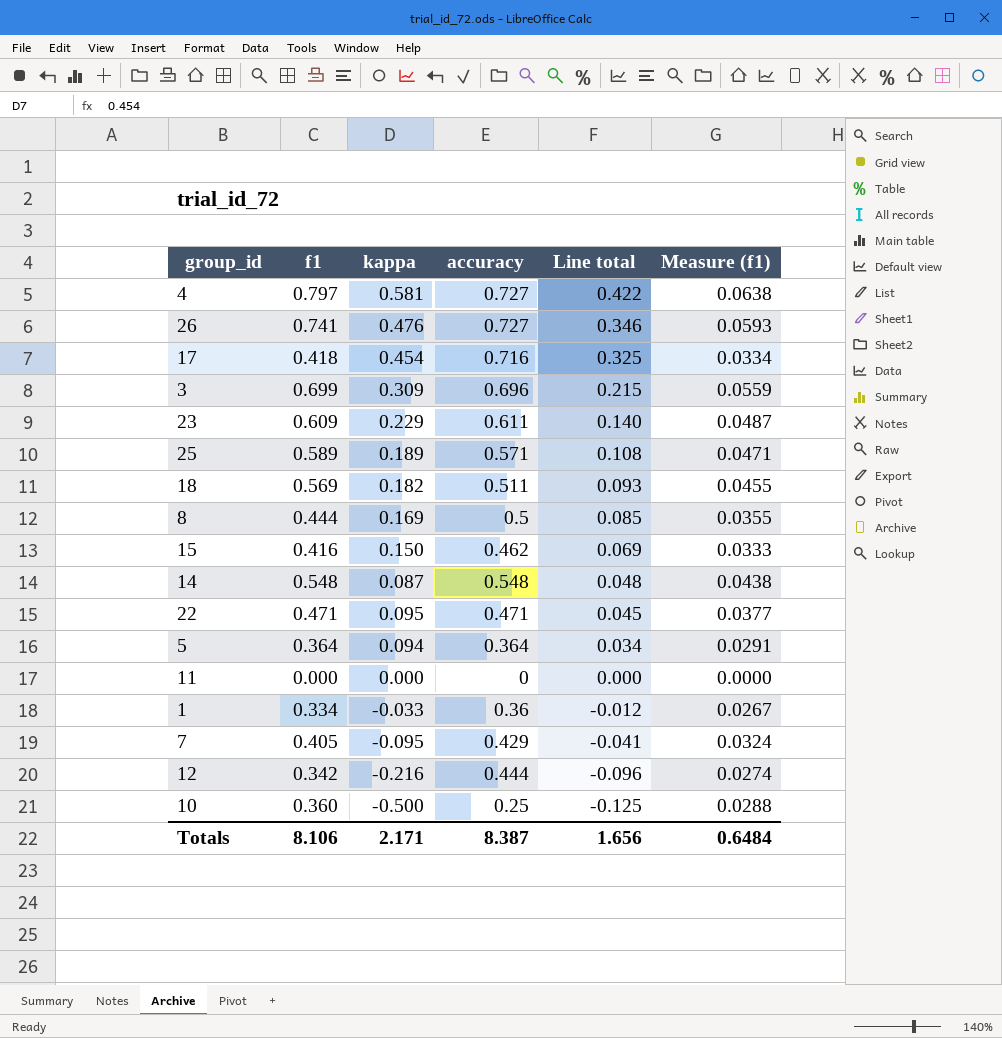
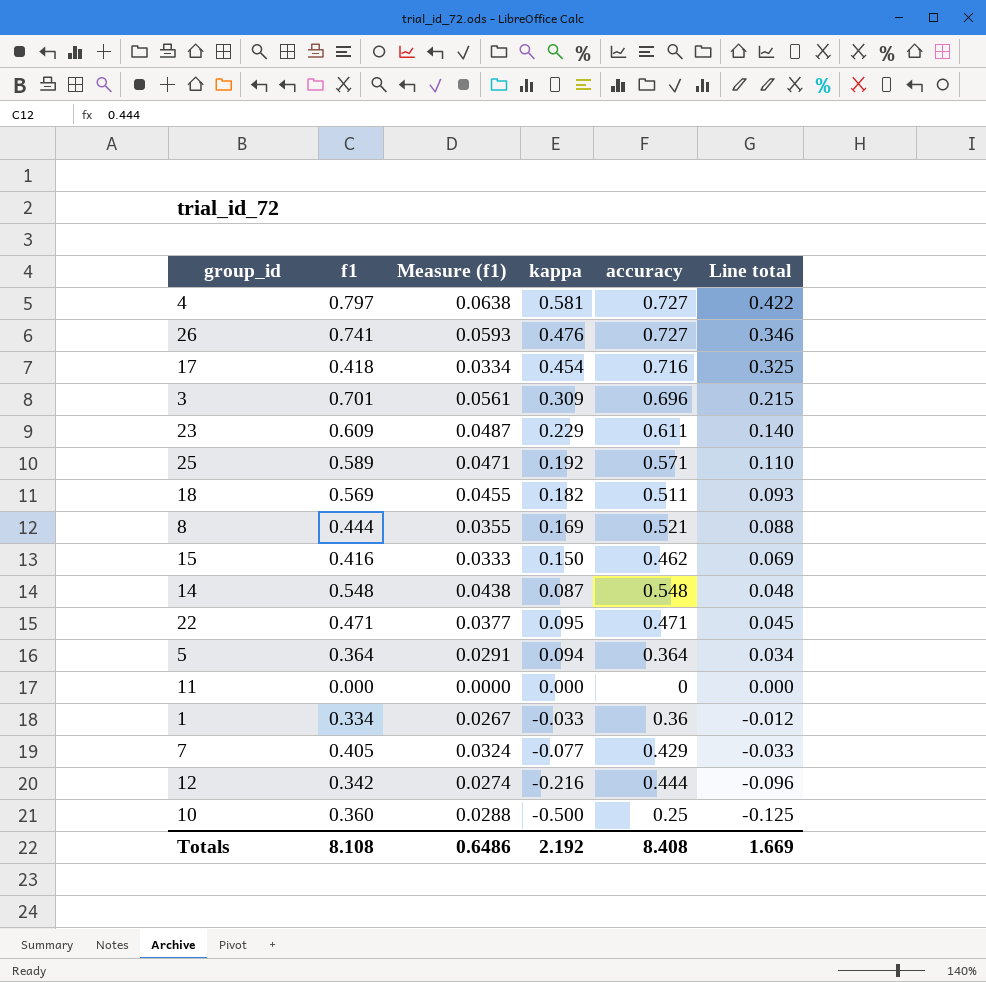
column Measure (f1) | position: 6 -> 3
3 | f1: 0.699 -> 0.701
3 | Measure (f1): 0.0559 -> 0.0561
25 | kappa: 0.189 -> 0.192
25 | Line total: 0.108 -> 0.110
8 | accuracy: 0.5 -> 0.521
8 | Line total: 0.085 -> 0.088
7 | kappa: -0.095 -> -0.077
7 | Line total: -0.041 -> -0.033
Totals | f1: 8.106 -> 8.108
Totals | Measure (f1): 0.6484 -> 0.6486
Totals | kappa: 2.171 -> 2.192
Totals | accuracy: 8.387 -> 8.408
Totals | Line total: 1.656 -> 1.669

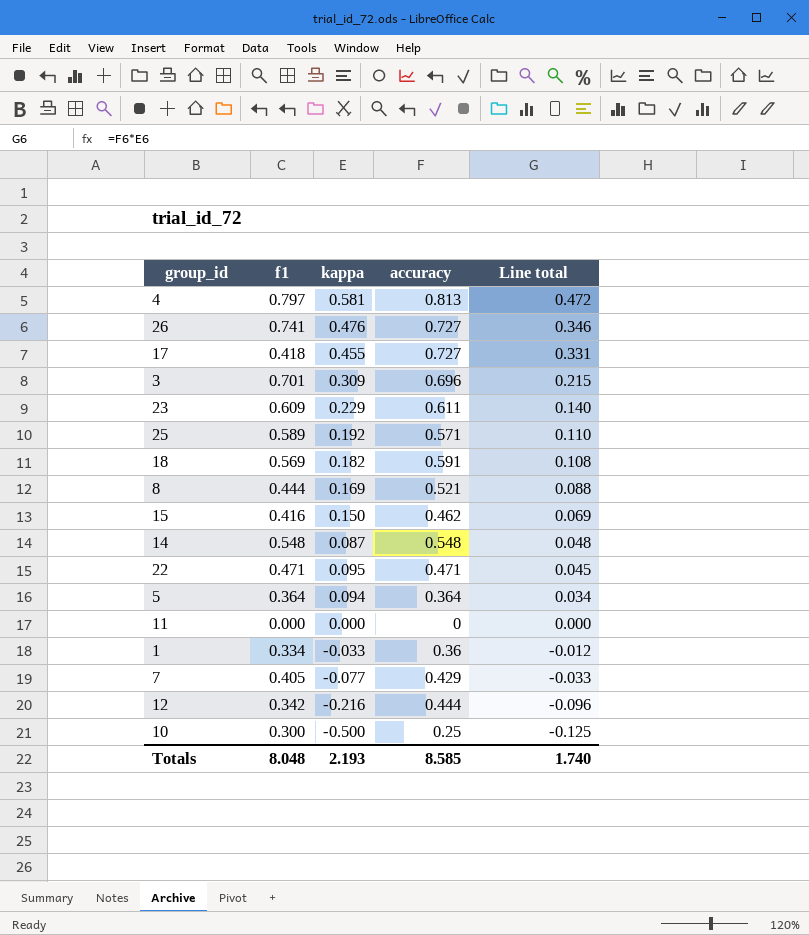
column Measure (f1) | formula: [f1] * 0.08 -> none
4 | accuracy: 0.727 -> 0.813
4 | Line total: 0.422 -> 0.472
17 | kappa: 0.454 -> 0.455
17 | accuracy: 0.716 -> 0.727
17 | Line total: 0.325 -> 0.331
18 | accuracy: 0.511 -> 0.591
18 | Line total: 0.093 -> 0.108
10 | f1: 0.360 -> 0.300
Totals | f1: 8.108 -> 8.048
Totals | kappa: 2.192 -> 2.193
Totals | accuracy: 8.408 -> 8.585
Totals | Line total: 1.669 -> 1.740

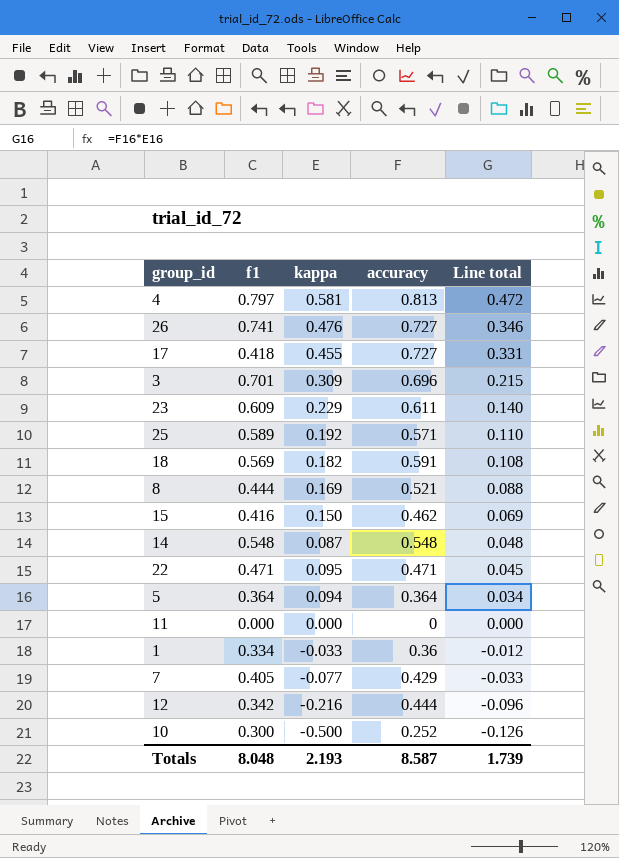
10 | accuracy: 0.25 -> 0.252
10 | Line total: -0.125 -> -0.126
Totals | accuracy: 8.585 -> 8.587
Totals | Line total: 1.740 -> 1.739

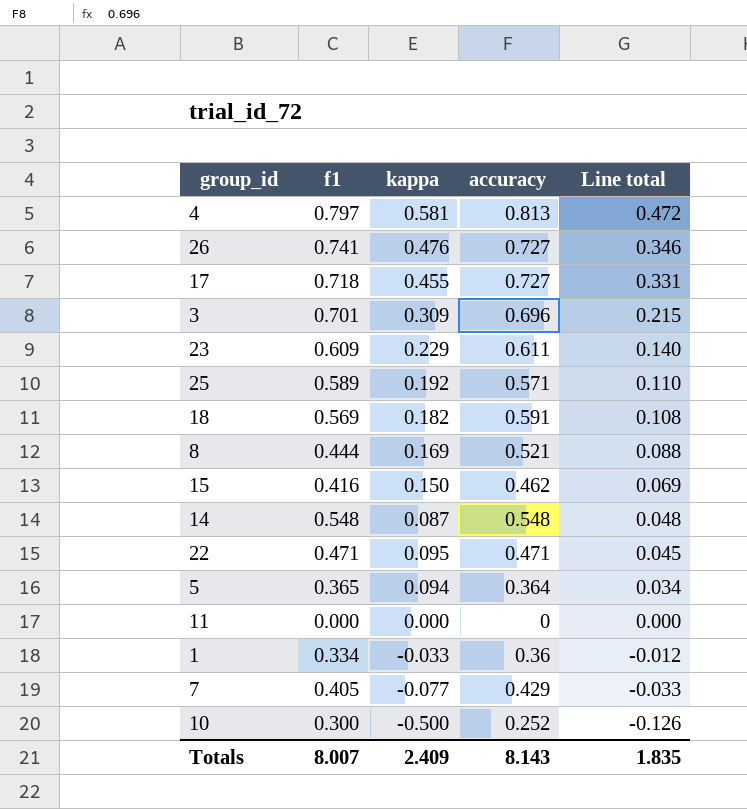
row 12: 0.342 | -0.216 | 0.444 | -0.096 -> none
17 | f1: 0.418 -> 0.718
5 | f1: 0.364 -> 0.365
Totals | f1: 8.048 -> 8.007
Totals | kappa: 2.193 -> 2.409
Totals | accuracy: 8.587 -> 8.143
Totals | Line total: 1.739 -> 1.835

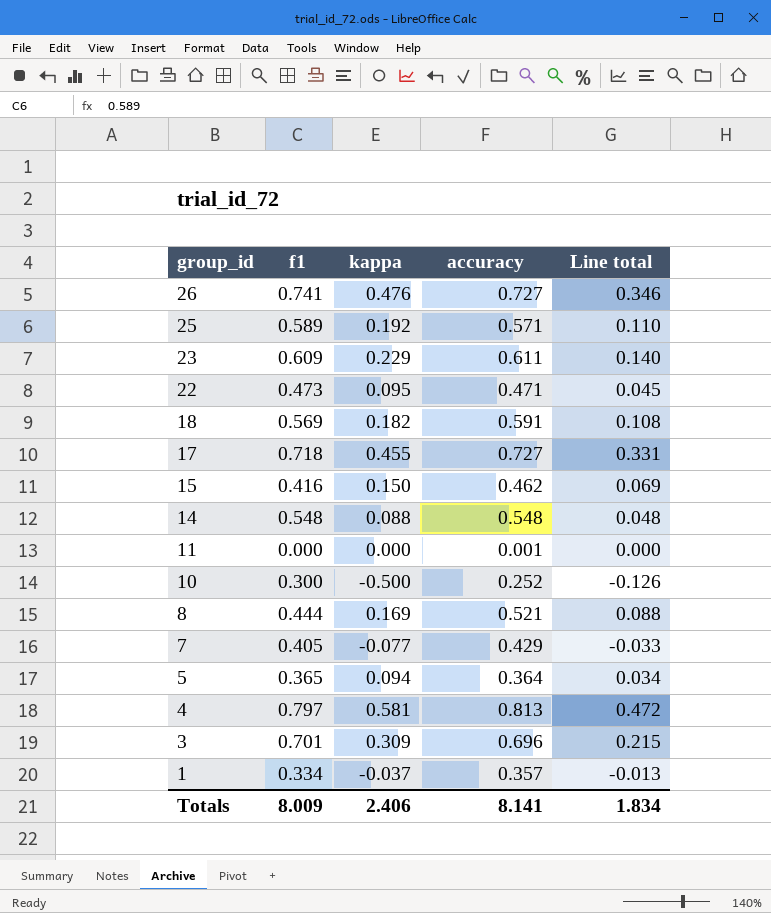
row order: Line total descending -> group_id descending
22 | f1: 0.471 -> 0.473
14 | kappa: 0.087 -> 0.088
11 | accuracy: 0 -> 0.001
1 | kappa: -0.033 -> -0.037
1 | accuracy: 0.36 -> 0.357
1 | Line total: -0.012 -> -0.013
Totals | f1: 8.007 -> 8.009
Totals | kappa: 2.409 -> 2.406
Totals | accuracy: 8.143 -> 8.141
Totals | Line total: 1.835 -> 1.834

